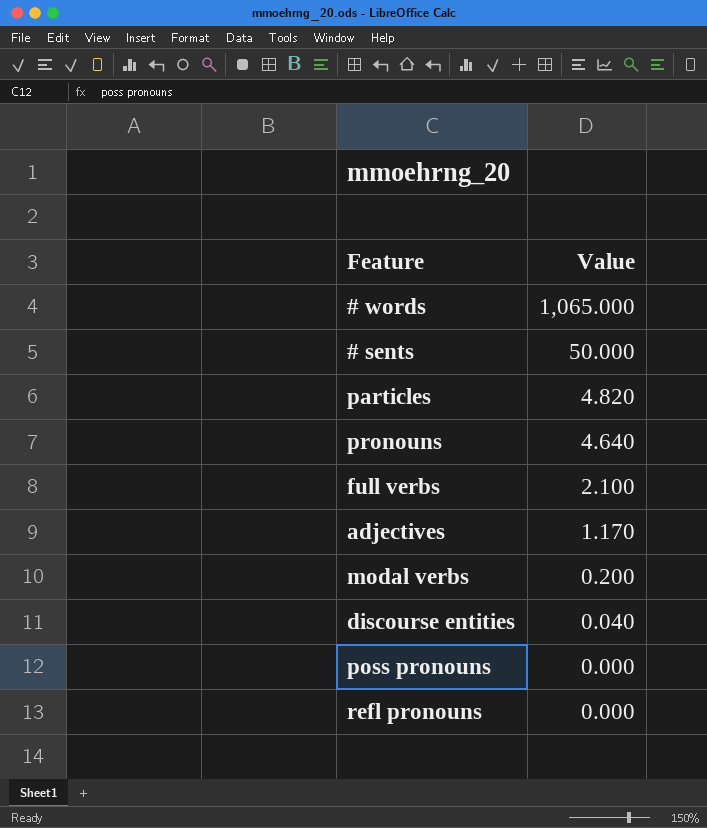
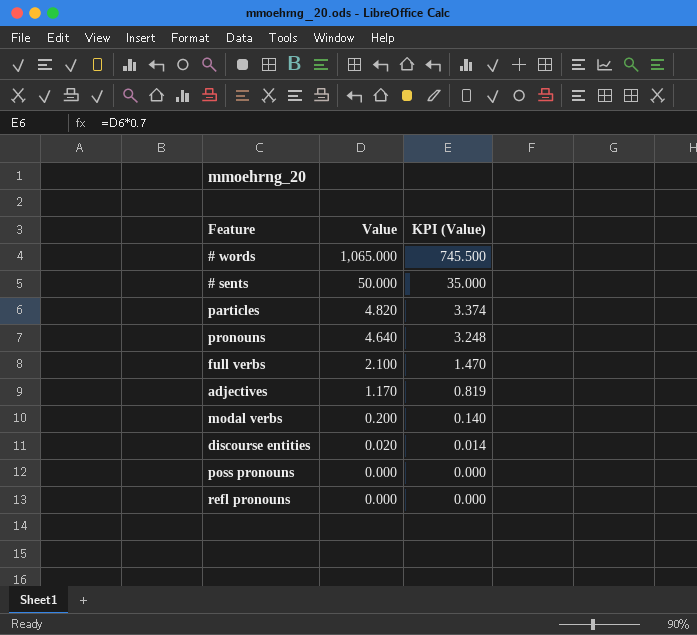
column KPI (Value) | formula: none -> [Value] * 0.7
discourse entities | Value: 0.040 -> 0.020

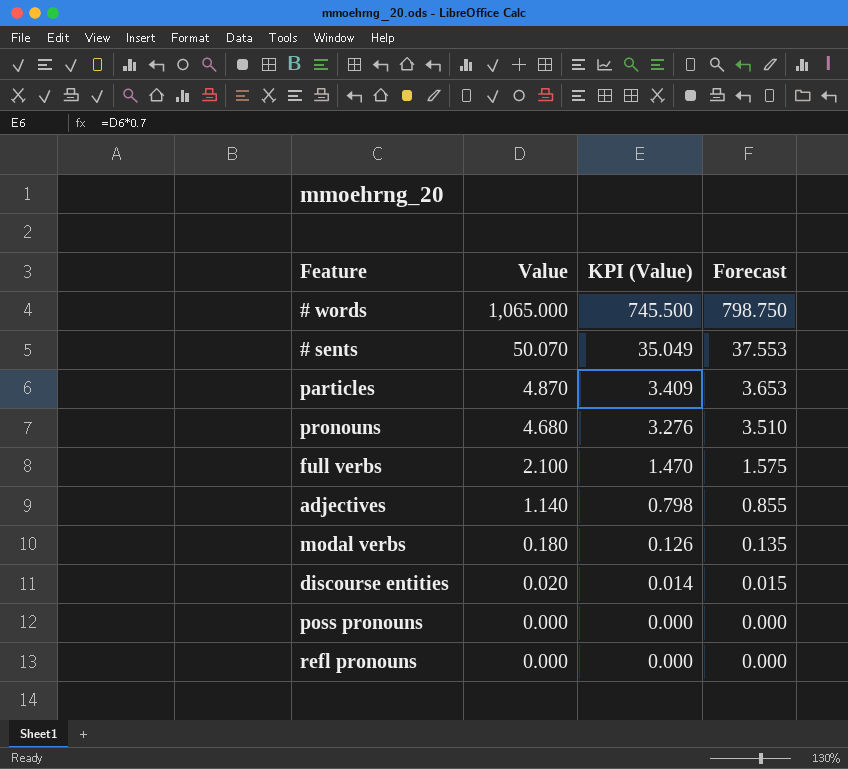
column Forecast | formula: none -> [Value] * 0.75
# sents | Value: 50.000 -> 50.070
# sents | KPI (Value): 35.000 -> 35.049
particles | Value: 4.820 -> 4.870
particles | KPI (Value): 3.374 -> 3.409
pronouns | Value: 4.640 -> 4.680
pronouns | KPI (Value): 3.248 -> 3.276
adjectives | Value: 1.170 -> 1.140
adjectives | KPI (Value): 0.819 -> 0.798
modal verbs | Value: 0.200 -> 0.180
modal verbs | KPI (Value): 0.140 -> 0.126

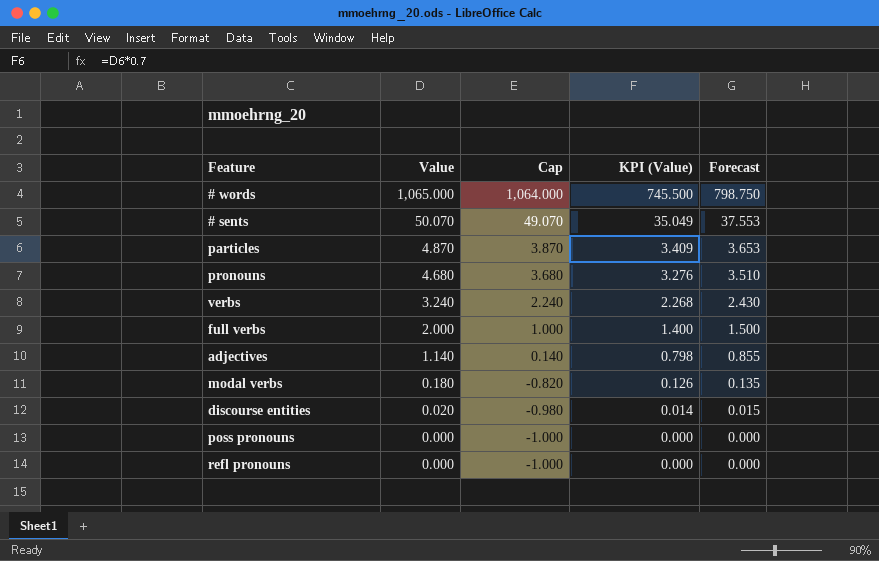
column Cap | formula: none -> [Value] - 1
row verbs: none -> 3.240 | 2.240 | 2.268 | 2.430
full verbs | Value: 2.100 -> 2.000
full verbs | KPI (Value): 1.470 -> 1.400
full verbs | Forecast: 1.575 -> 1.500

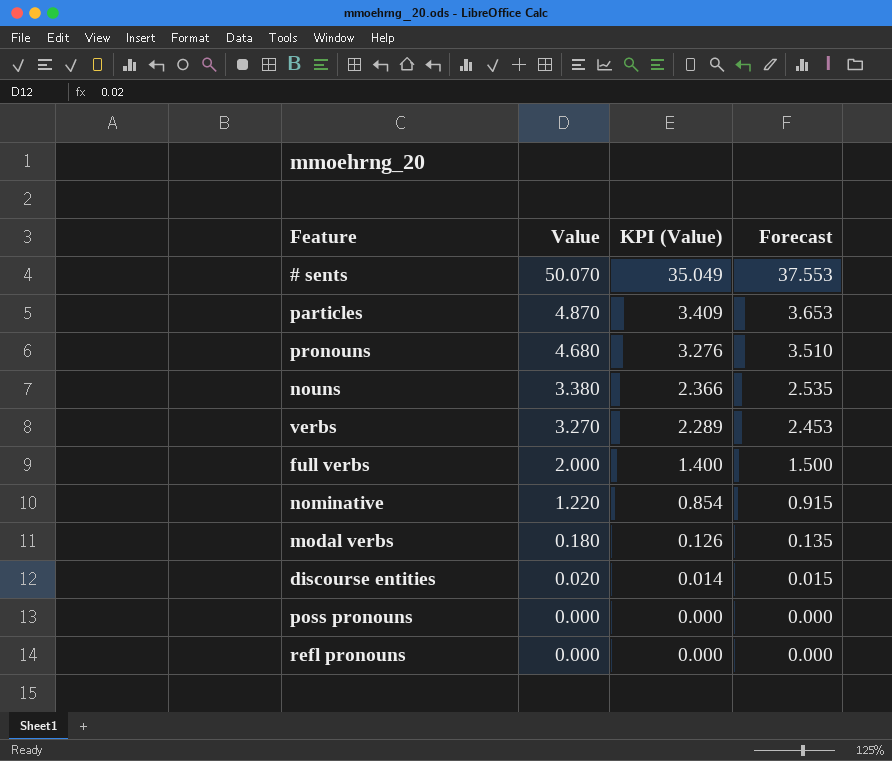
column Cap | formula: [Value] - 1 -> none
row # words: 1,065.000 | 1,064.000 | 745.500 | 798.750 -> none
row adjectives: 1.140 | 0.140 | 0.798 | 0.855 -> none
row nouns: none -> 3.380 | 2.366 | 2.535
verbs | Value: 3.240 -> 3.270
verbs | KPI (Value): 2.268 -> 2.289
verbs | Forecast: 2.430 -> 2.453
row nominative: none -> 1.220 | 0.854 | 0.915

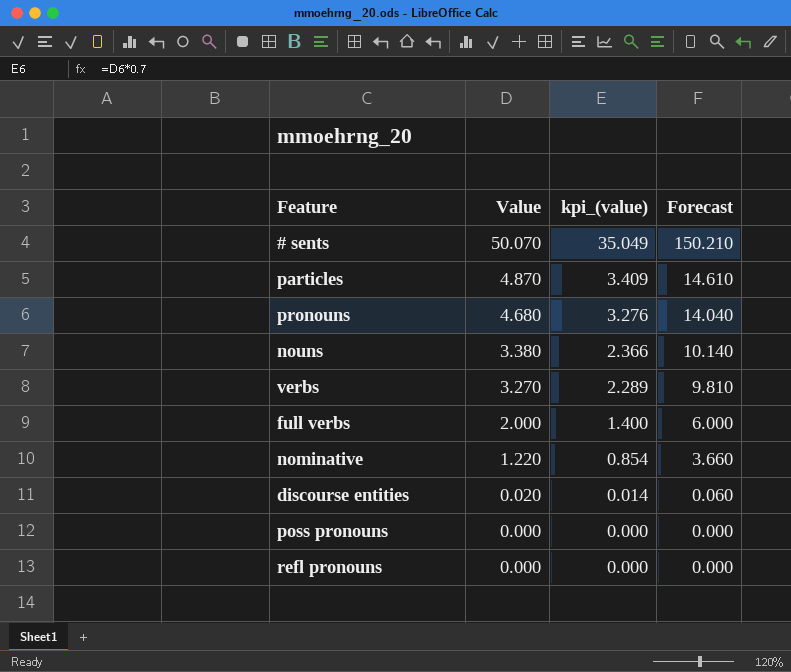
column name: KPI (Value) -> kpi_(value)
column Forecast | formula: [Value] * 0.75 -> [Value] * 3
row modal verbs: 0.180 | 0.126 | 0.135 -> none

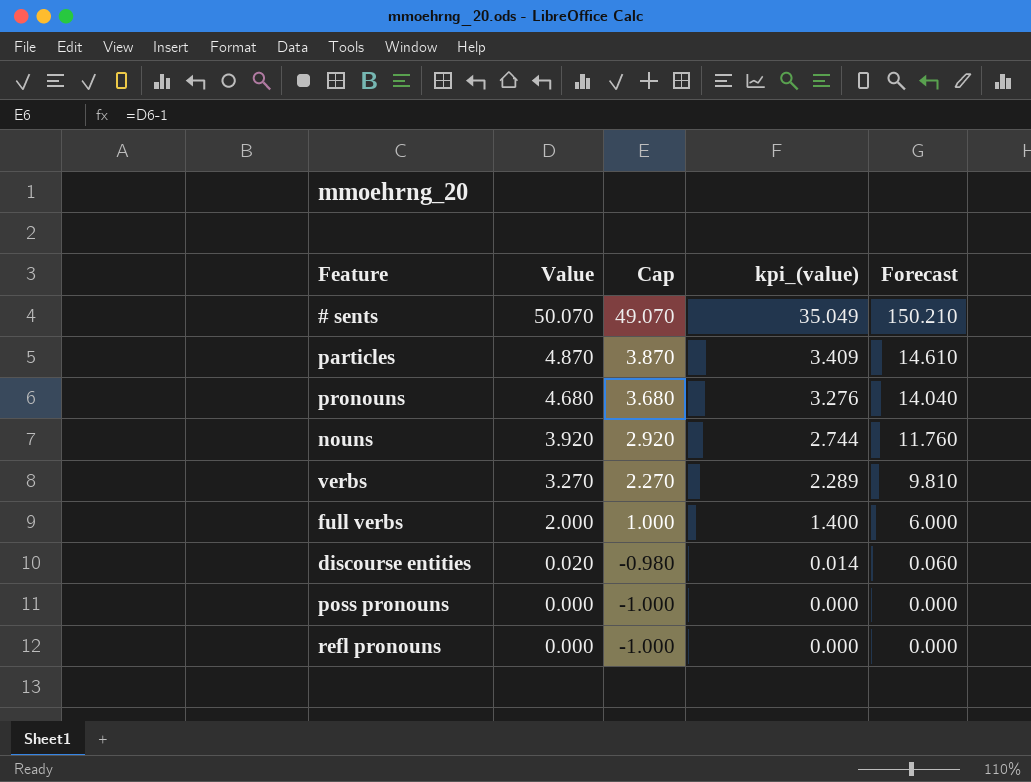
column Cap | formula: none -> [Value] - 1
row nominative: 1.220 | 0.854 | 3.660 -> none
nouns | Value: 3.380 -> 3.920
nouns | kpi_(value): 2.366 -> 2.744
nouns | Forecast: 10.140 -> 11.760

